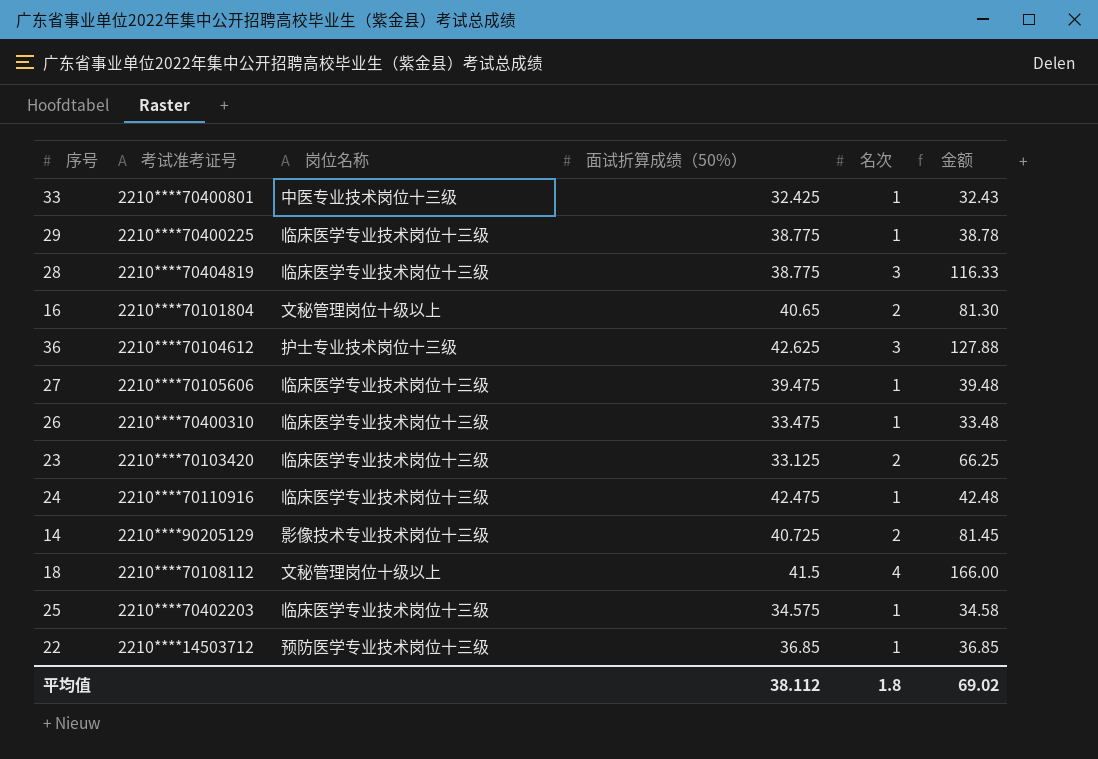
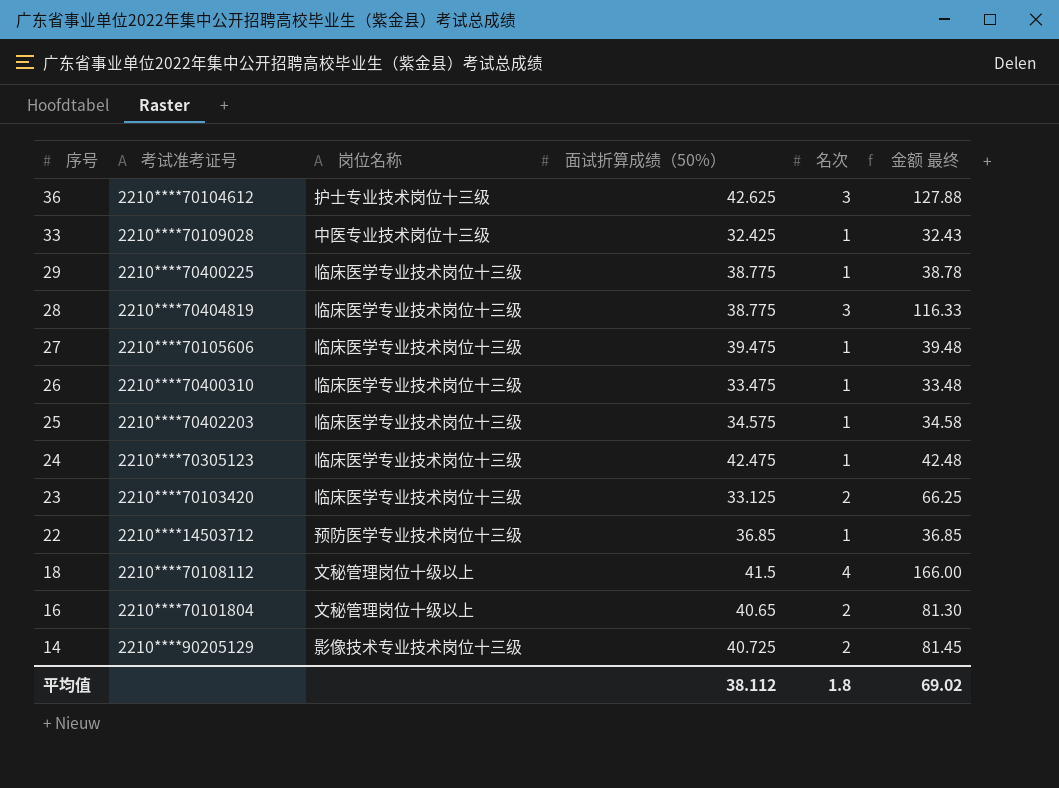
row order: none -> 序号 descending
column name: 金额 -> 金额 最终
33 | 考试准考证号: 2210****70400801 -> 2210****70109028
24 | 考试准考证号: 2210****70110916 -> 2210****70305123

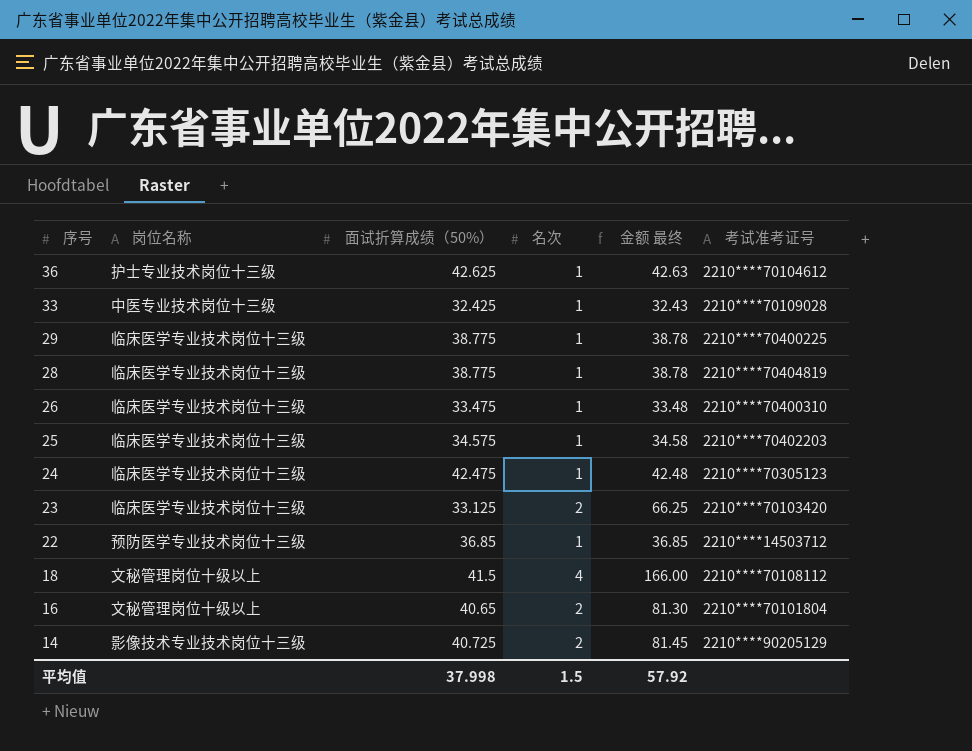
column 考试准考证号 | position: 2 -> 6
row 27: 2210****70105606 | 临床医学专业技术岗位十三级 | 39.475 | 1 | 39.48 -> none
36 | 名次: 3 -> 1
36 | 金额 最终: 127.88 -> 42.63
28 | 名次: 3 -> 1
28 | 金额 最终: 116.33 -> 38.78
平均值 | 面试折算成绩（50%）: 38.112 -> 37.998
平均值 | 名次: 1.8 -> 1.5
平均值 | 金额 最终: 69.02 -> 57.92

